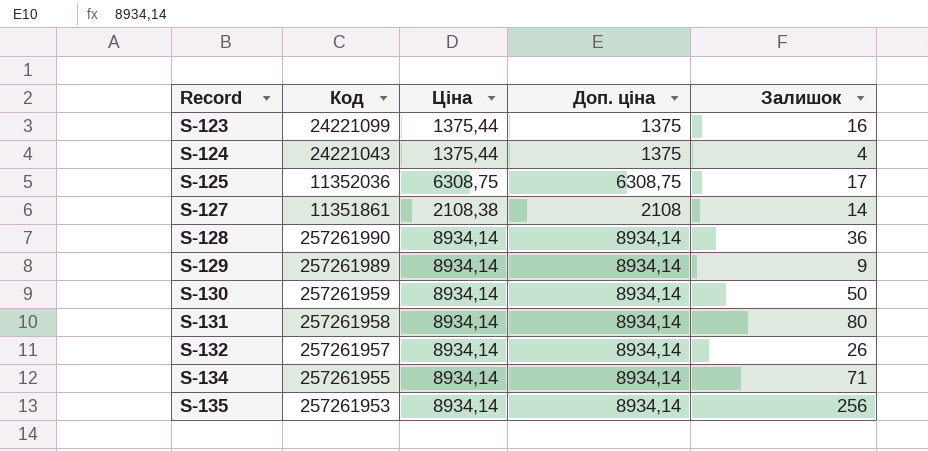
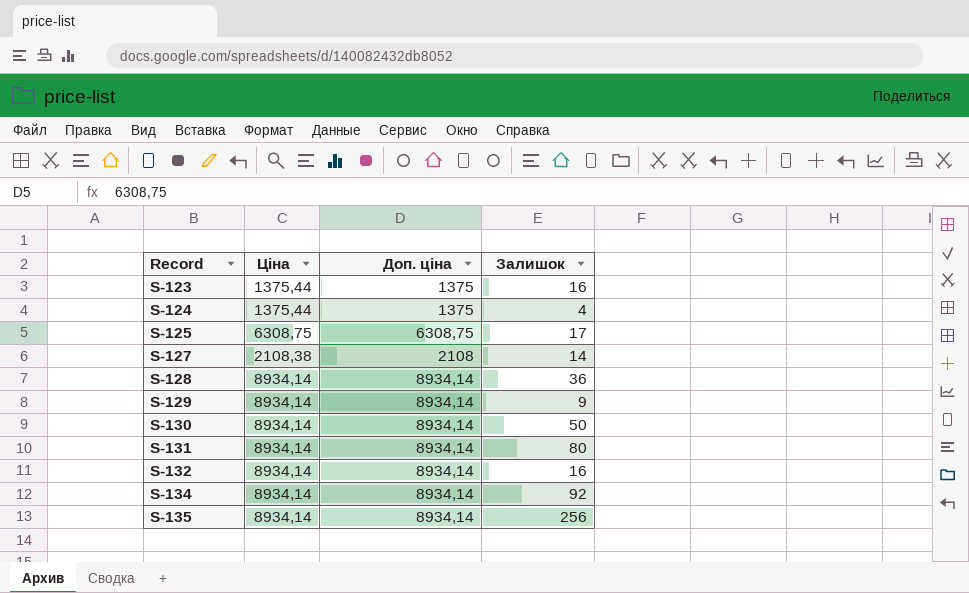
column Код | position: 2 -> none
S-132 | Залишок: 26 -> 16
S-134 | Залишок: 71 -> 92

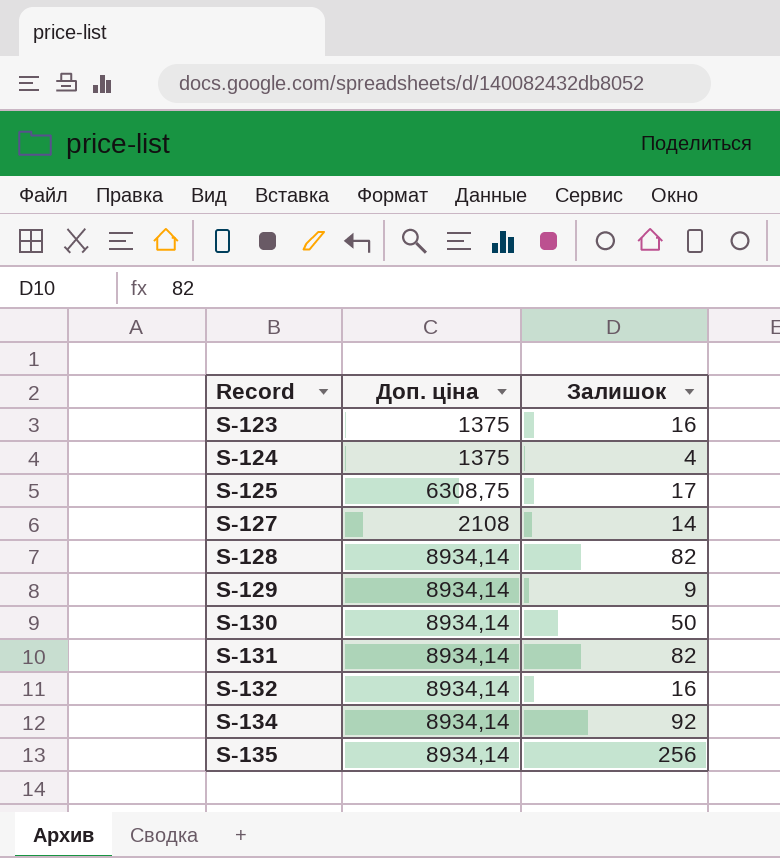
column Ціна | position: 2 -> none
S-128 | Залишок: 36 -> 82
S-131 | Залишок: 80 -> 82

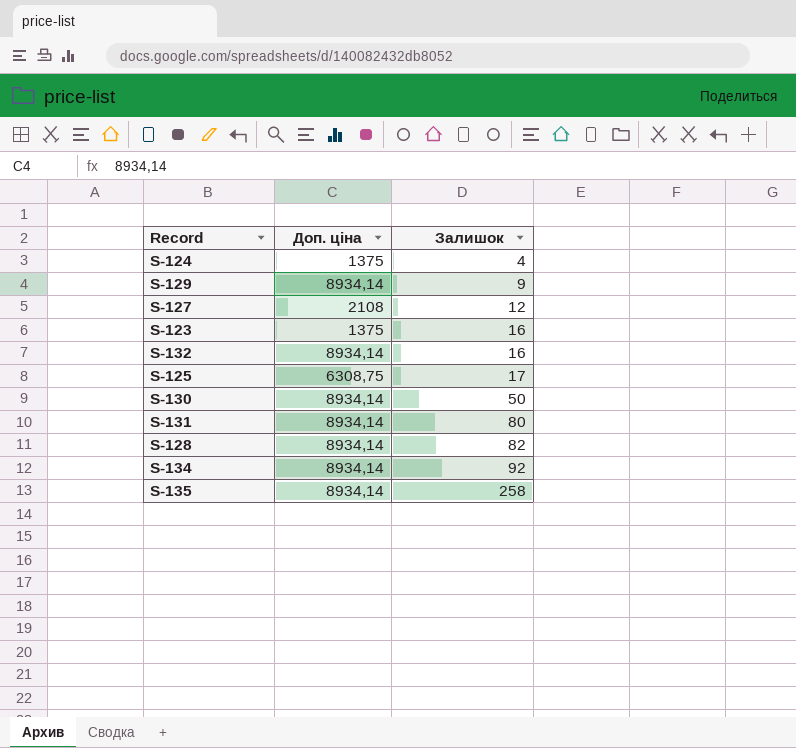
row order: Record ascending -> Залишок ascending
S-127 | Залишок: 14 -> 12
S-131 | Залишок: 82 -> 80
S-135 | Залишок: 256 -> 258

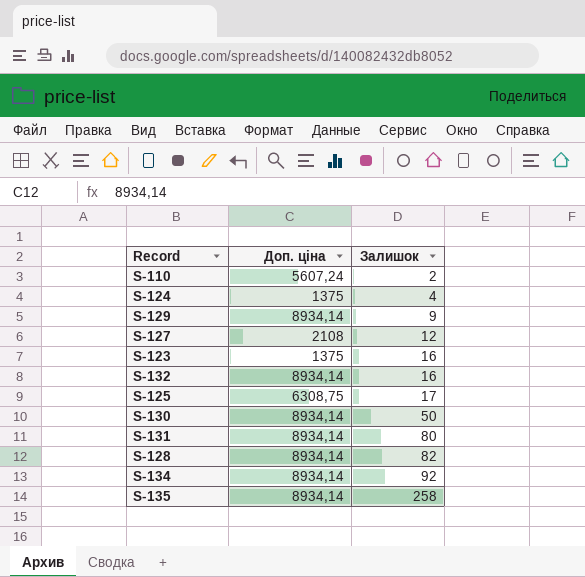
row S-110: none -> 5607,24 | 2

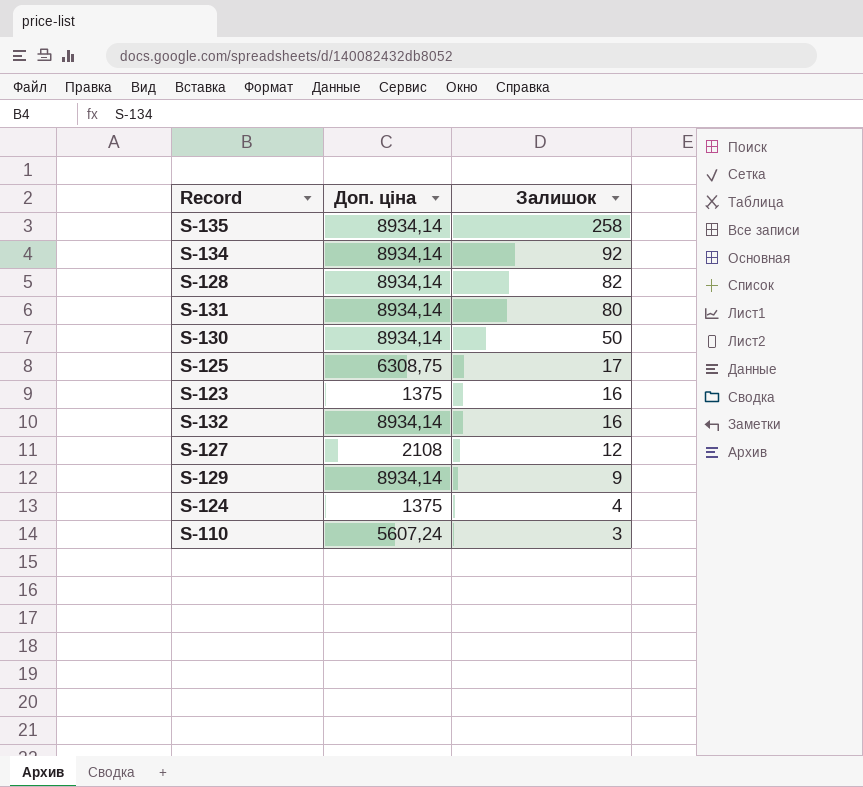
row order: Залишок ascending -> Залишок descending
S-110 | Залишок: 2 -> 3

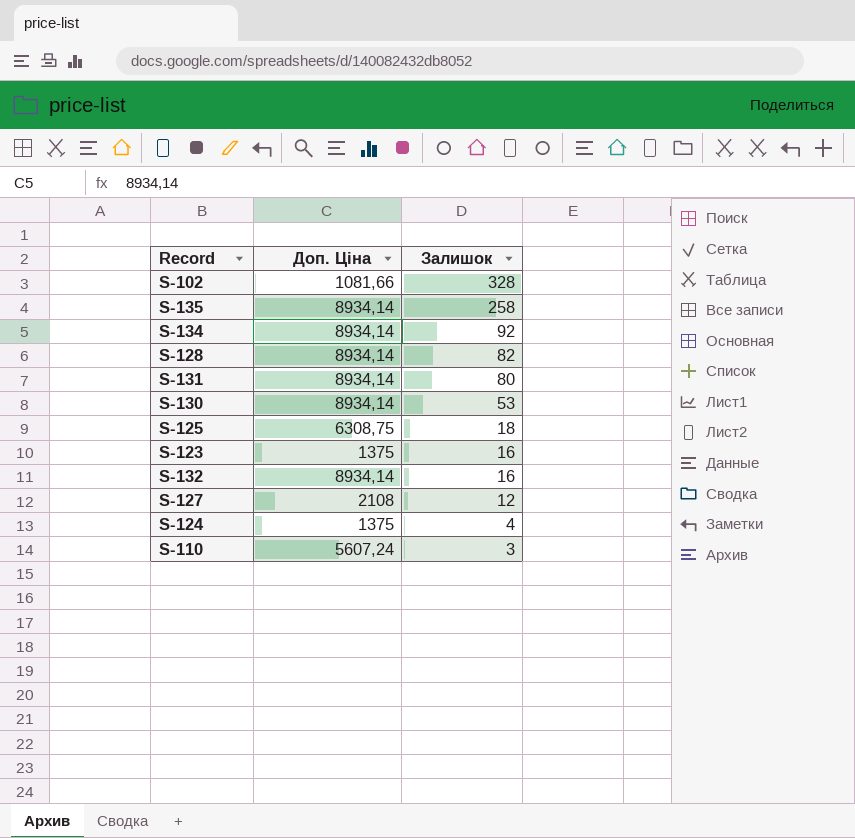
column name: Доп. ціна -> Доп. Ціна
row S-129: 8934,14 | 9 -> none
row S-102: none -> 1081,66 | 328
S-130 | Залишок: 50 -> 53
S-125 | Залишок: 17 -> 18

